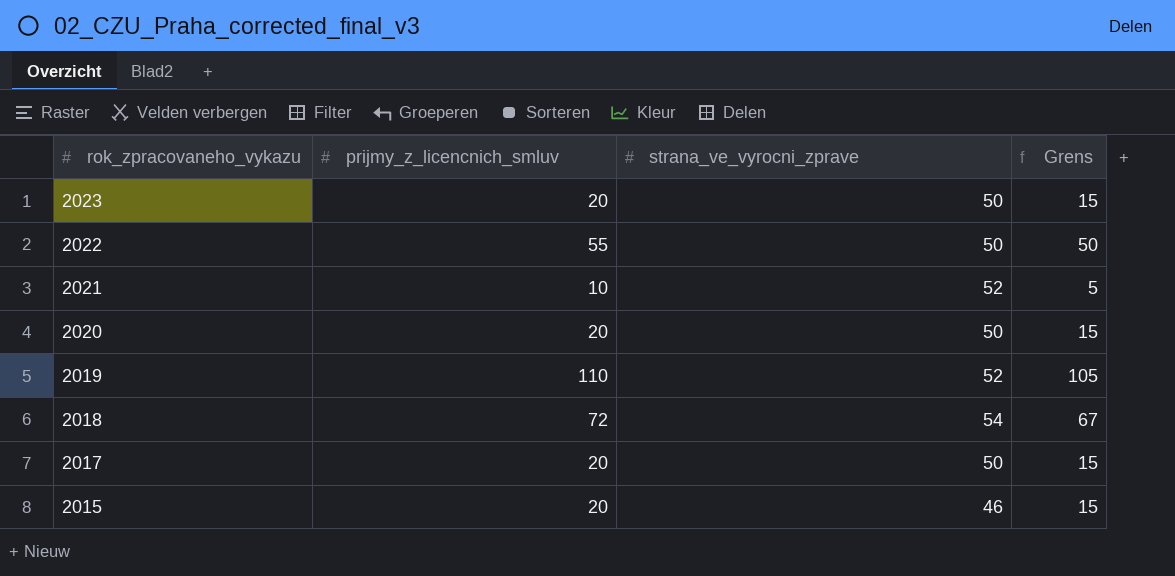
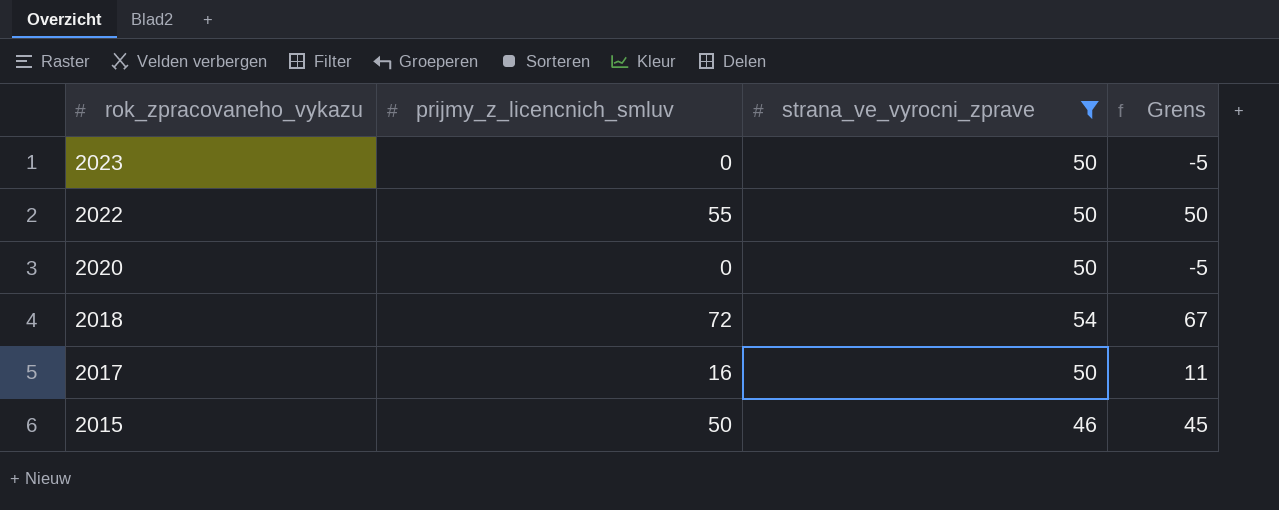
filter: none -> strana_ve_vyrocni_zprave != 52
2023 | prijmy_z_licencnich_smluv: 20 -> 0
2023 | Grens: 15 -> -5
2020 | prijmy_z_licencnich_smluv: 20 -> 0
2020 | Grens: 15 -> -5
2017 | prijmy_z_licencnich_smluv: 20 -> 16
2017 | Grens: 15 -> 11
2015 | prijmy_z_licencnich_smluv: 20 -> 50
2015 | Grens: 15 -> 45

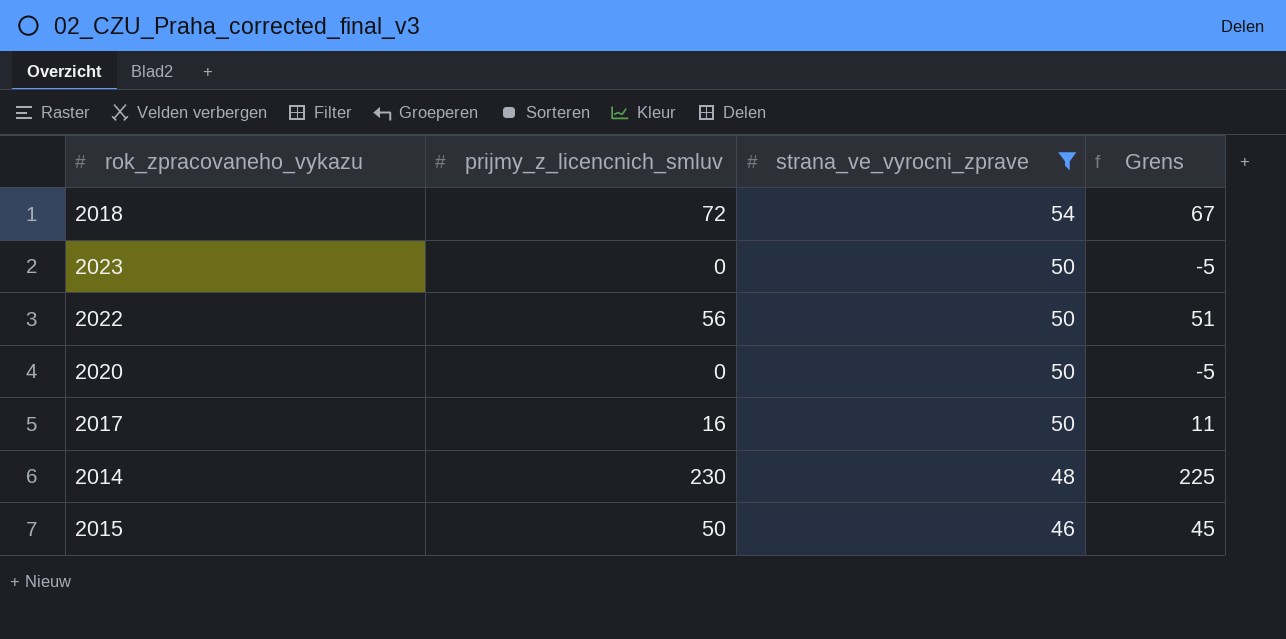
row order: rok_zpracovaneho_vykazu descending -> strana_ve_vyrocni_zprave descending
2022 | prijmy_z_licencnich_smluv: 55 -> 56
2022 | Grens: 50 -> 51
row 2014: none -> 230 | 48 | 225

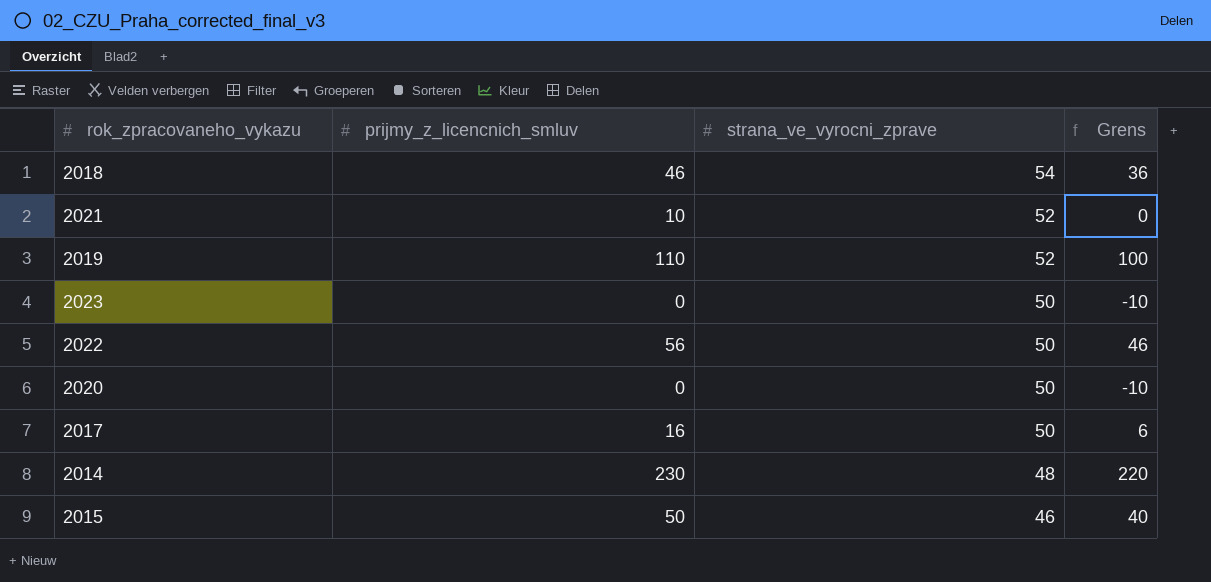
filter: strana_ve_vyrocni_zprave != 52 -> none
column Grens | formula: [prijmy_z_licencnich_smluv] - 5 -> [prijmy_z_licencnich_smluv] - 10
2018 | prijmy_z_licencnich_smluv: 72 -> 46

